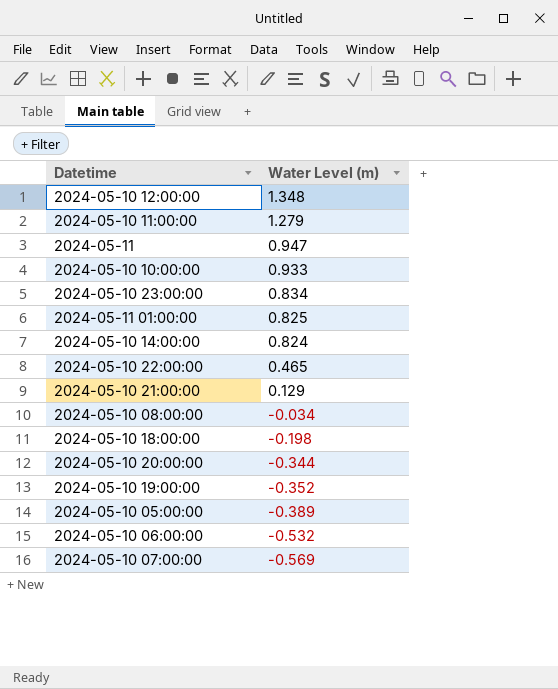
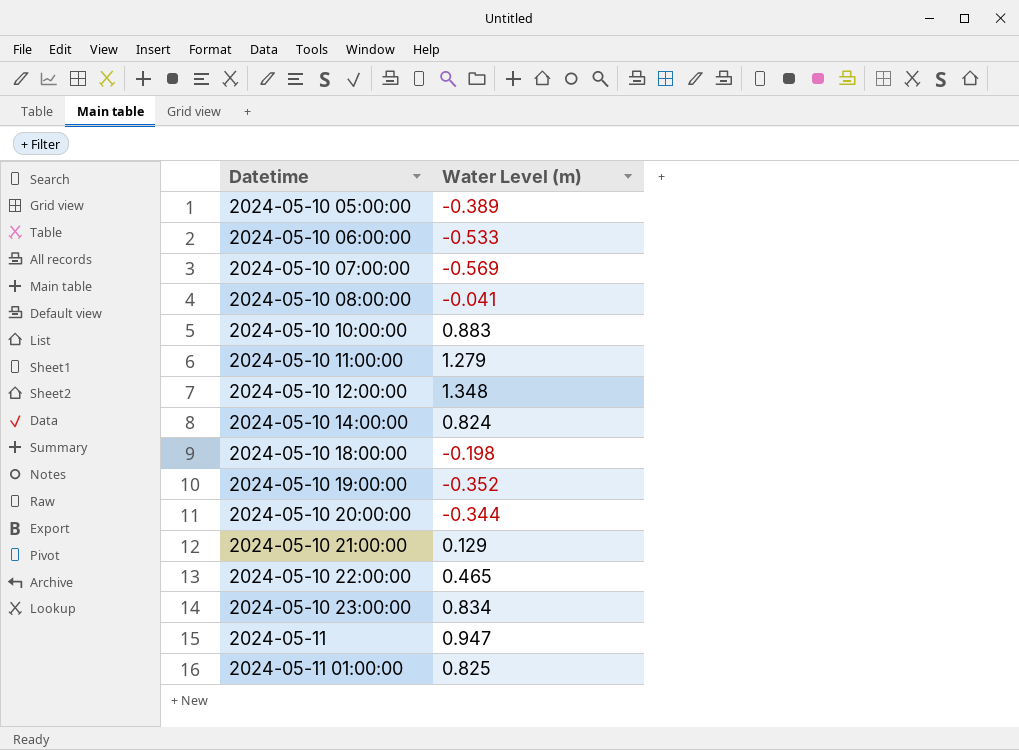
row order: Water Level (m) descending -> Datetime ascending
2024-05-10 06:00:00 | Water Level (m): -0.532 -> -0.533
2024-05-10 08:00:00 | Water Level (m): -0.034 -> -0.041
2024-05-10 10:00:00 | Water Level (m): 0.933 -> 0.883

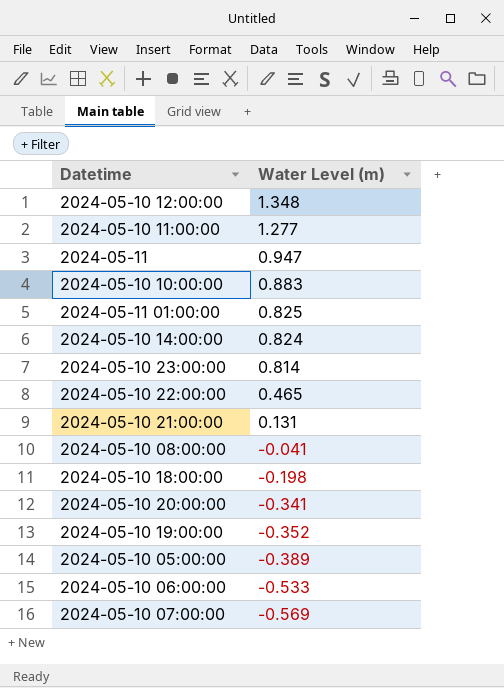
row order: Datetime ascending -> Water Level (m) descending
2024-05-10 11:00:00 | Water Level (m): 1.279 -> 1.277
2024-05-10 23:00:00 | Water Level (m): 0.834 -> 0.814
2024-05-10 21:00:00 | Water Level (m): 0.129 -> 0.131
2024-05-10 20:00:00 | Water Level (m): -0.344 -> -0.341

